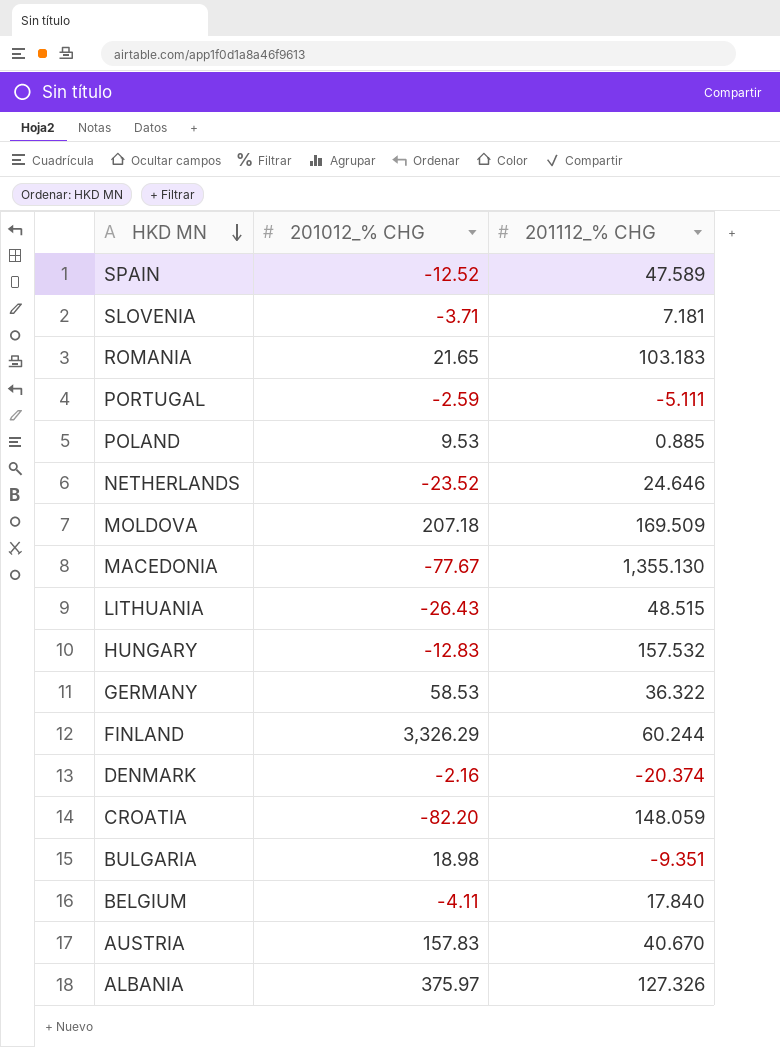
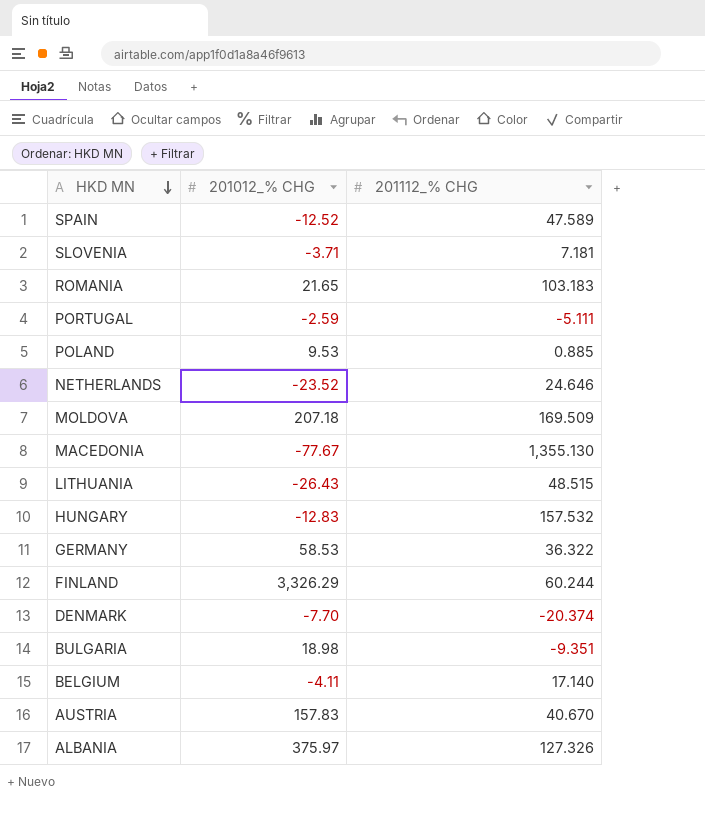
row CROATIA: -82.20 | 148.059 -> none
DENMARK | 201012_% CHG: -2.16 -> -7.70
BELGIUM | 201112_% CHG: 17.840 -> 17.140

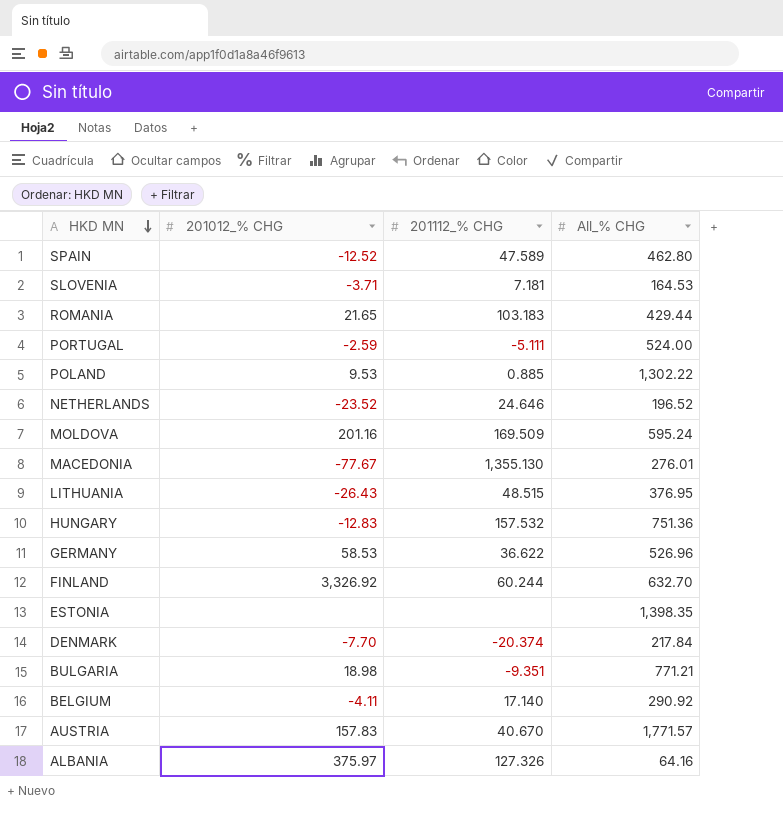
column All_% CHG | position: none -> 4
MOLDOVA | 201012_% CHG: 207.18 -> 201.16
GERMANY | 201112_% CHG: 36.322 -> 36.622
FINLAND | 201012_% CHG: 3,326.29 -> 3,326.92
row ESTONIA: none -> none | none | 1,398.35

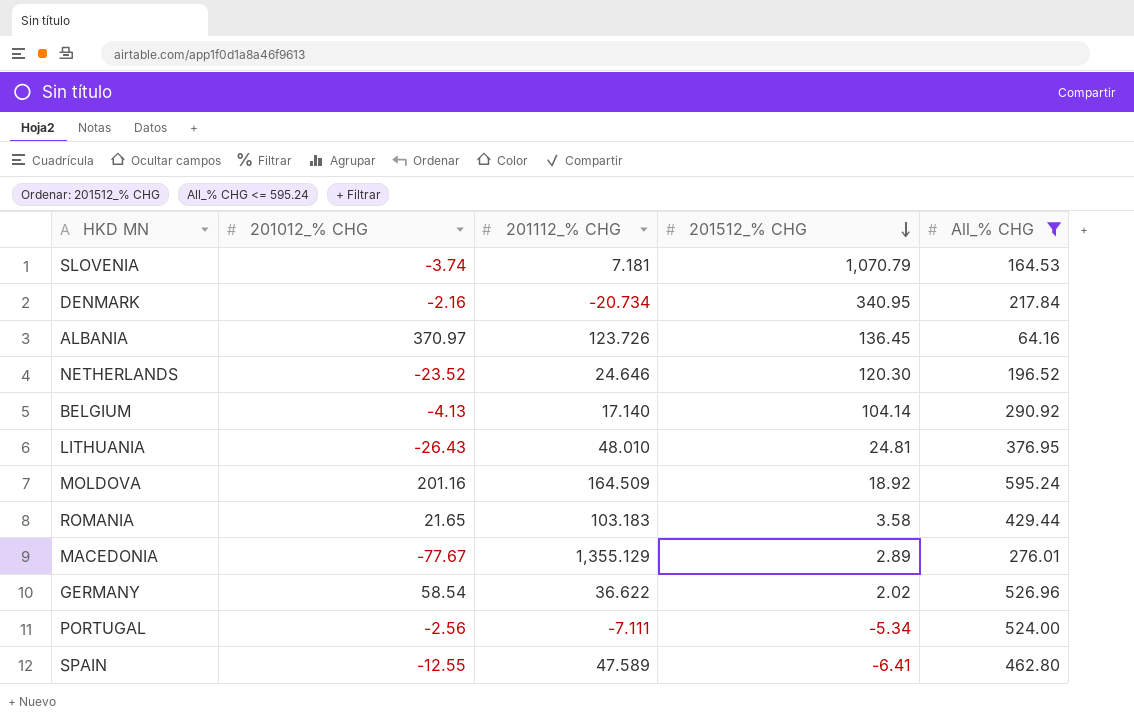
filter: none -> All_% CHG <= 595.24
row order: HKD MN descending -> 201512_% CHG descending
column 201512_% CHG | position: none -> 4
SLOVENIA | 201012_% CHG: -3.71 -> -3.74
DENMARK | 201012_% CHG: -7.70 -> -2.16
DENMARK | 201112_% CHG: -20.374 -> -20.734
ALBANIA | 201012_% CHG: 375.97 -> 370.97
ALBANIA | 201112_% CHG: 127.326 -> 123.726
BELGIUM | 201012_% CHG: -4.11 -> -4.13
LITHUANIA | 201112_% CHG: 48.515 -> 48.010
MOLDOVA | 201112_% CHG: 169.509 -> 164.509
MACEDONIA | 201112_% CHG: 1,355.130 -> 1,355.129
GERMANY | 201012_% CHG: 58.53 -> 58.54
PORTUGAL | 201012_% CHG: -2.59 -> -2.56
PORTUGAL | 201112_% CHG: -5.111 -> -7.111
SPAIN | 201012_% CHG: -12.52 -> -12.55

